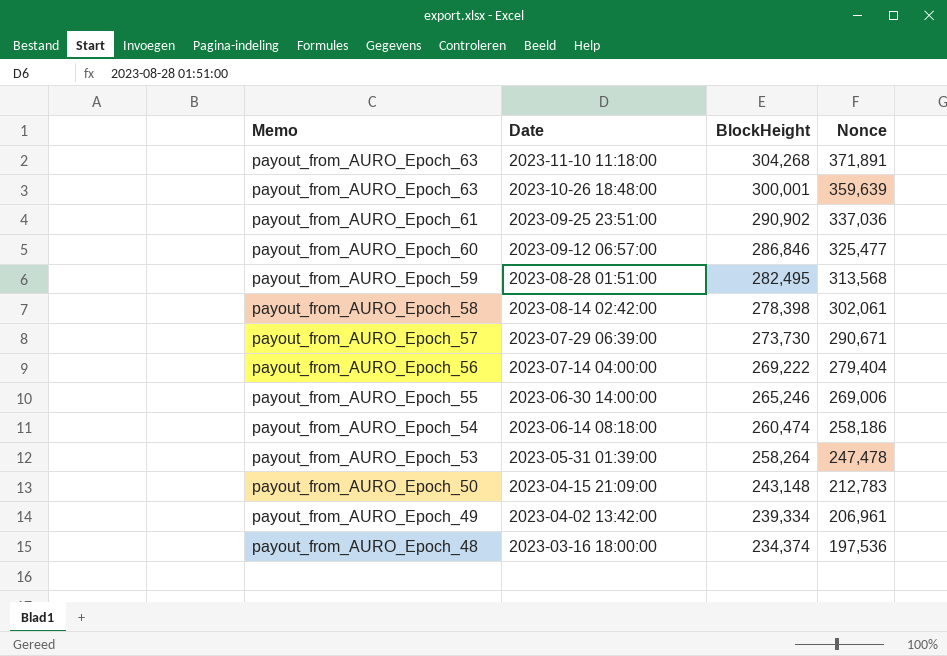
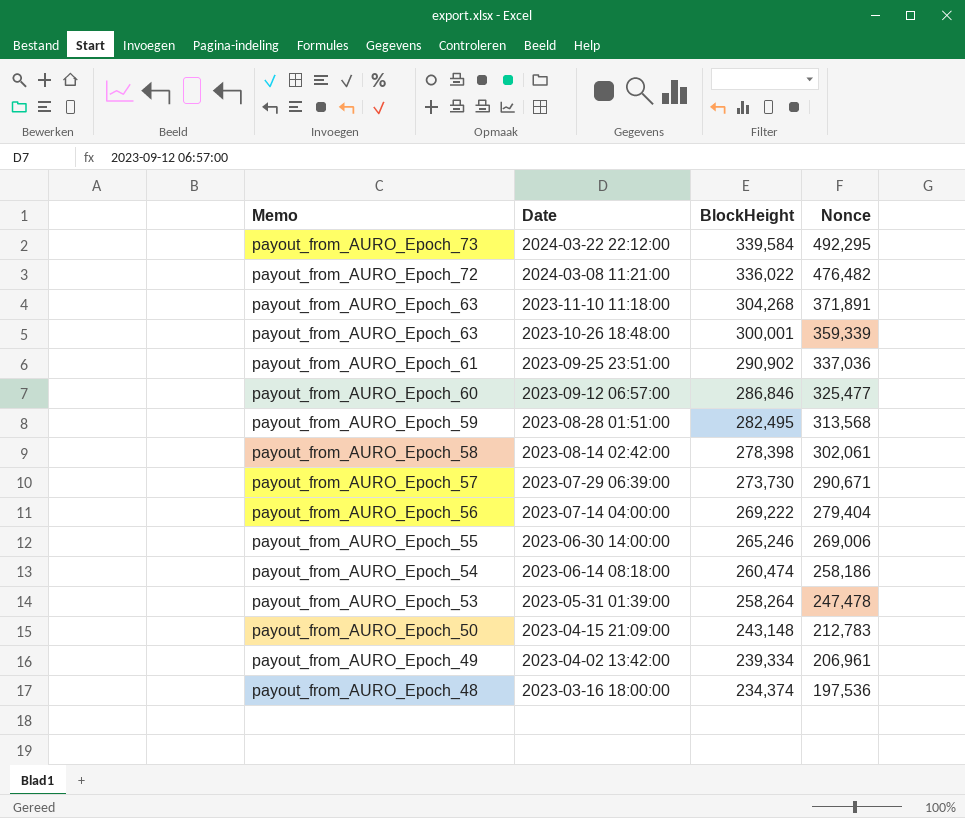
row 2024-03-22 22:12:00: none -> payout_from_AURO_Epoch_73 | 339,584 | 492,295
row 2024-03-08 11:21:00: none -> payout_from_AURO_Epoch_72 | 336,022 | 476,482
2023-10-26 18:48:00 | Nonce: 359,639 -> 359,339

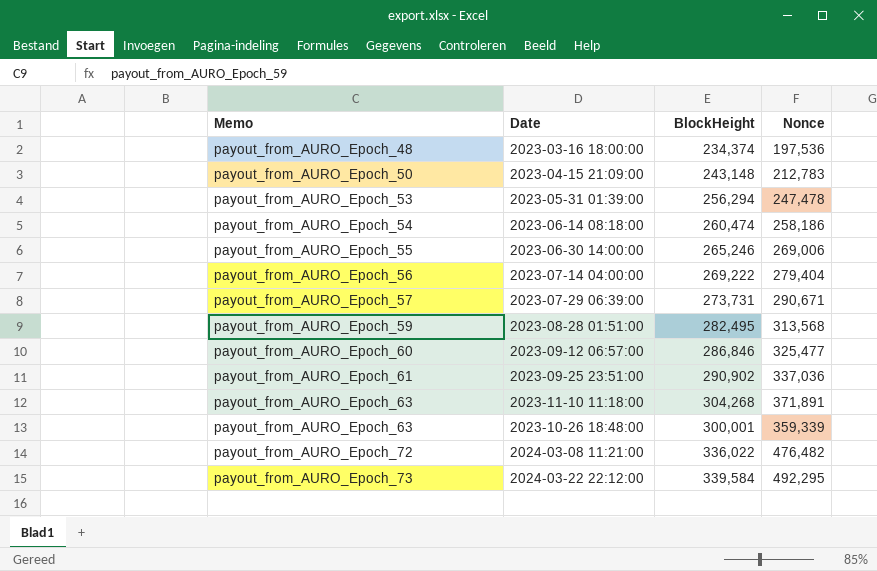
row order: Memo descending -> Memo ascending
row 2023-08-14 02:42:00: payout_from_AURO_Epoch_58 | 278,398 | 302,061 -> none
row 2023-04-02 13:42:00: payout_from_AURO_Epoch_49 | 239,334 | 206,961 -> none
2023-05-31 01:39:00 | BlockHeight: 258,264 -> 256,294
2023-07-29 06:39:00 | BlockHeight: 273,730 -> 273,731

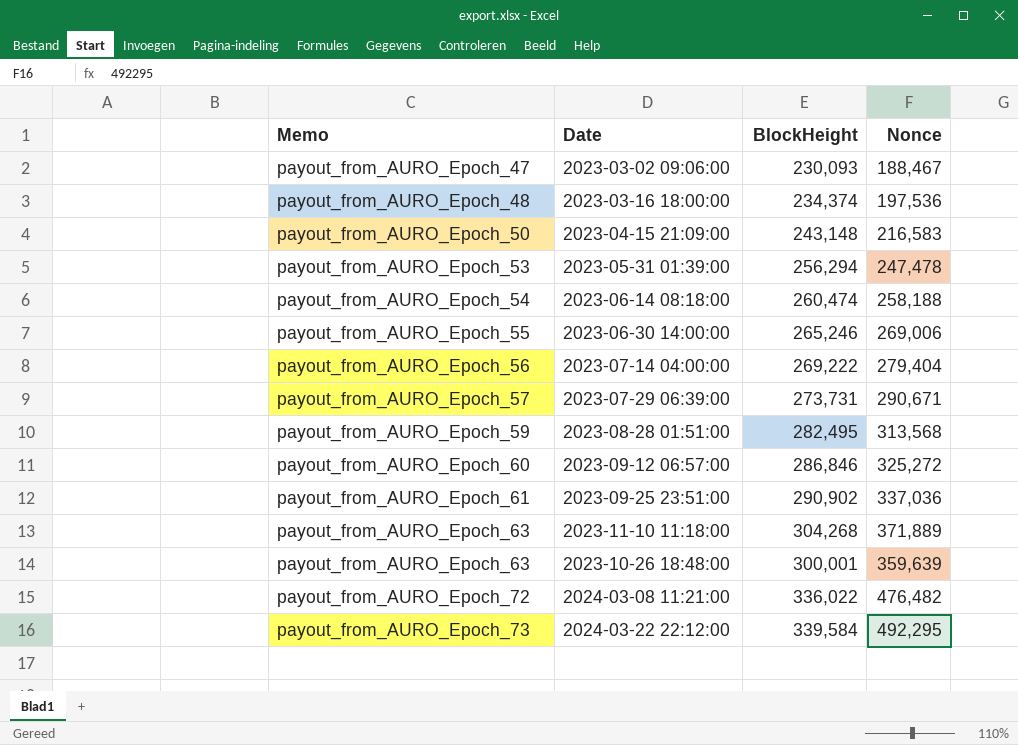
row 2023-03-02 09:06:00: none -> payout_from_AURO_Epoch_47 | 230,093 | 188,467
2023-04-15 21:09:00 | Nonce: 212,783 -> 216,583
2023-06-14 08:18:00 | Nonce: 258,186 -> 258,188
2023-09-12 06:57:00 | Nonce: 325,477 -> 325,272
2023-11-10 11:18:00 | Nonce: 371,891 -> 371,889
2023-10-26 18:48:00 | Nonce: 359,339 -> 359,639

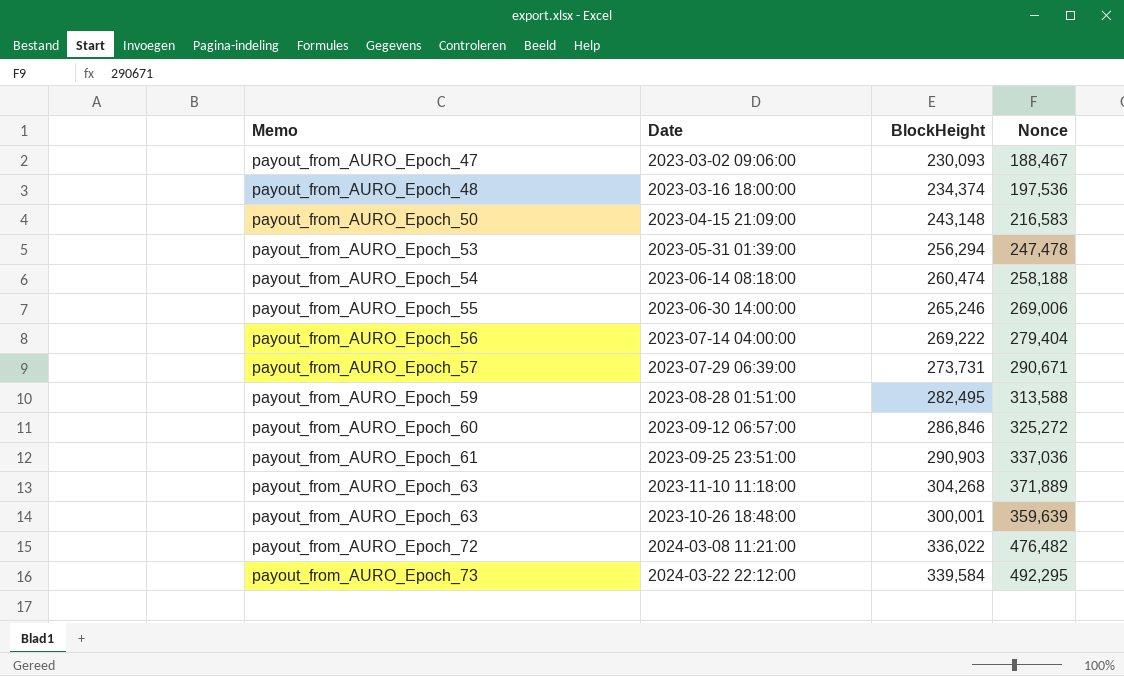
2023-08-28 01:51:00 | Nonce: 313,568 -> 313,588
2023-09-25 23:51:00 | BlockHeight: 290,902 -> 290,903

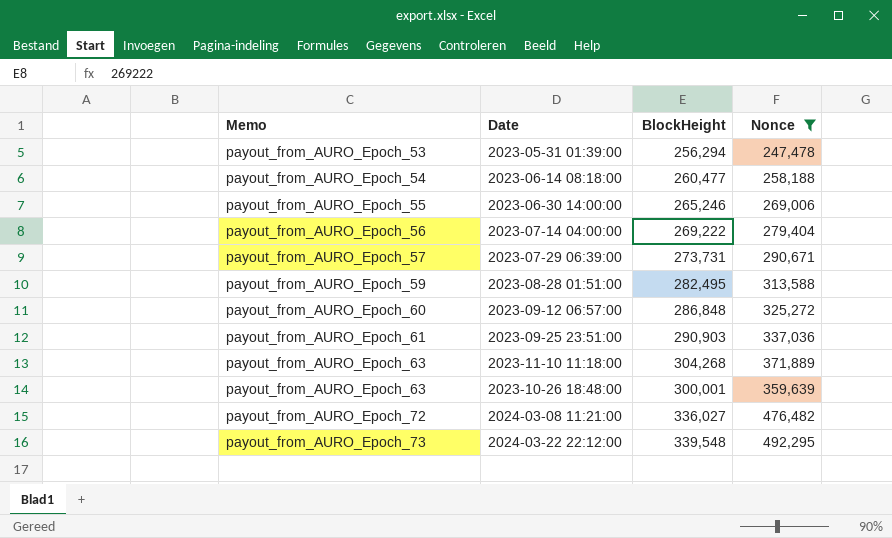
filter: none -> Nonce >= 247,478
2023-06-14 08:18:00 | BlockHeight: 260,474 -> 260,477
2023-09-12 06:57:00 | BlockHeight: 286,846 -> 286,848
2024-03-08 11:21:00 | BlockHeight: 336,022 -> 336,027
2024-03-22 22:12:00 | BlockHeight: 339,584 -> 339,548

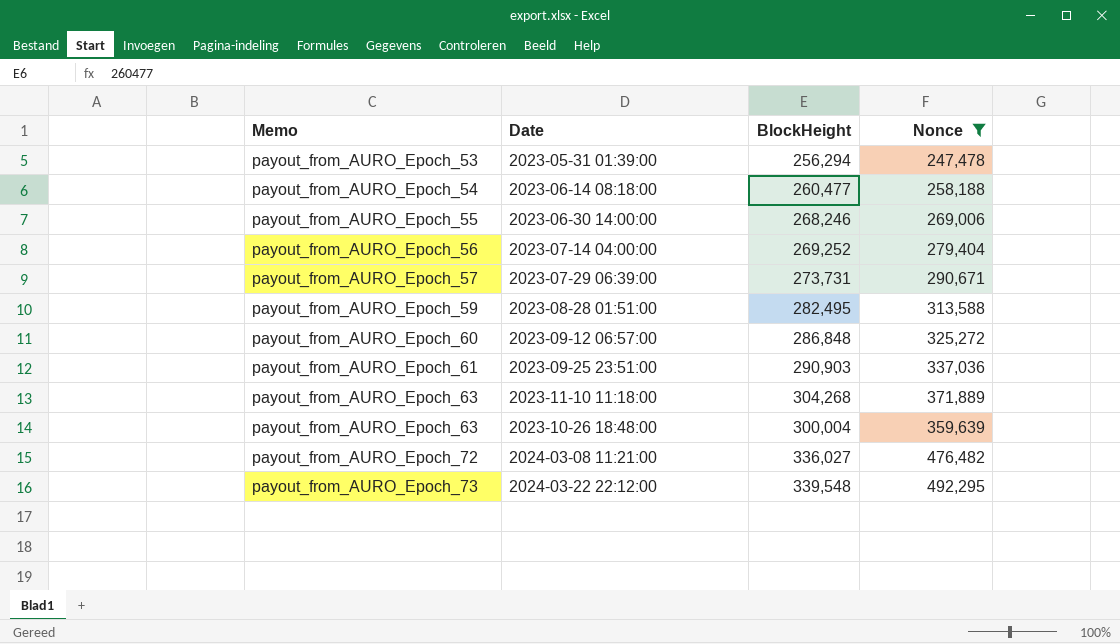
2023-06-30 14:00:00 | BlockHeight: 265,246 -> 268,246
2023-07-14 04:00:00 | BlockHeight: 269,222 -> 269,252
2023-10-26 18:48:00 | BlockHeight: 300,001 -> 300,004

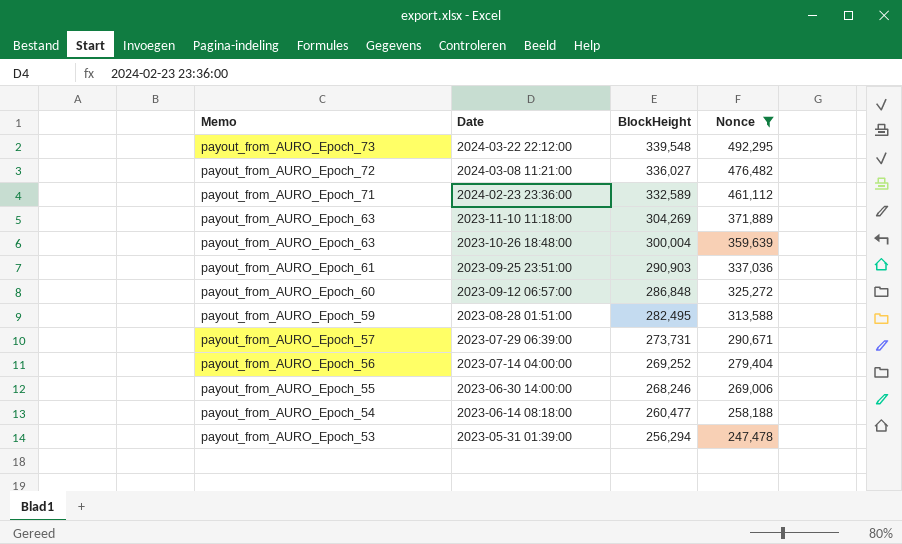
row order: Memo ascending -> Memo descending
row 2024-02-23 23:36:00: none -> payout_from_AURO_Epoch_71 | 332,589 | 461,112
2023-11-10 11:18:00 | BlockHeight: 304,268 -> 304,269

